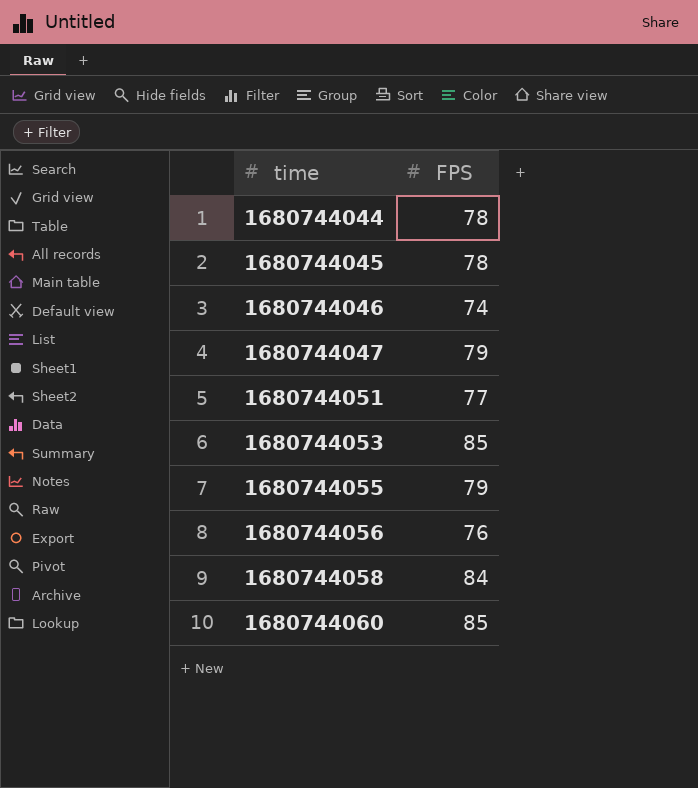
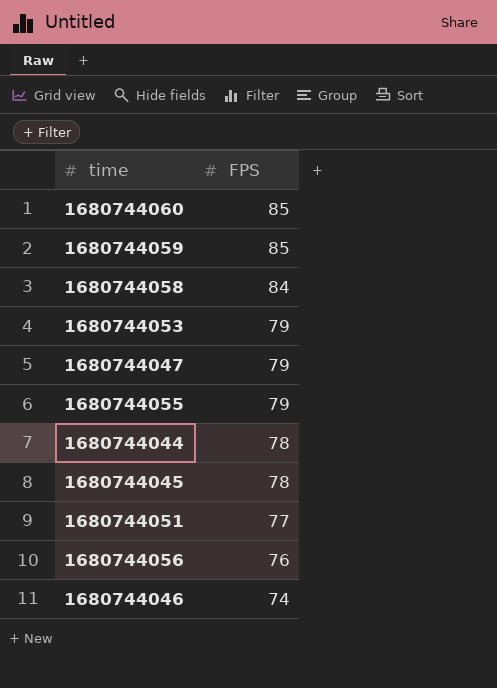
row order: time ascending -> FPS descending
row 1680744059: none -> 85
1680744053 | FPS: 85 -> 79

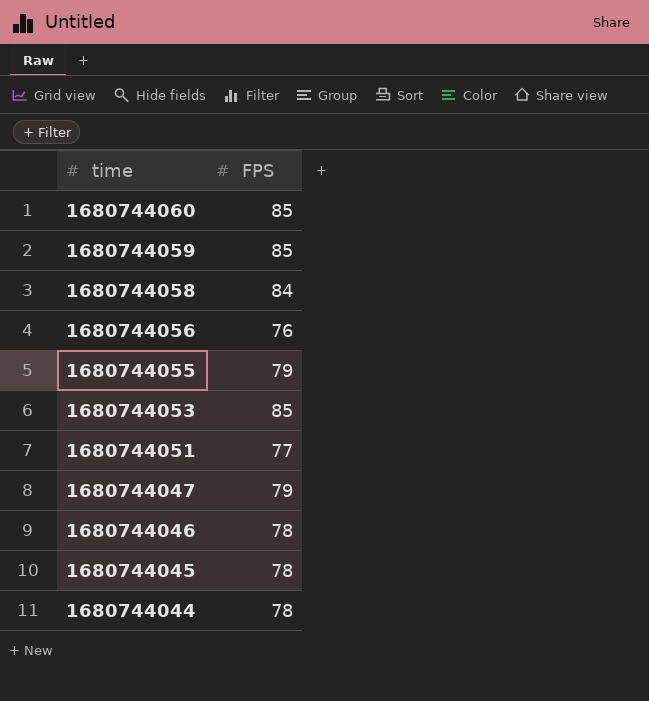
row order: FPS descending -> time descending
1680744053 | FPS: 79 -> 85
1680744046 | FPS: 74 -> 78

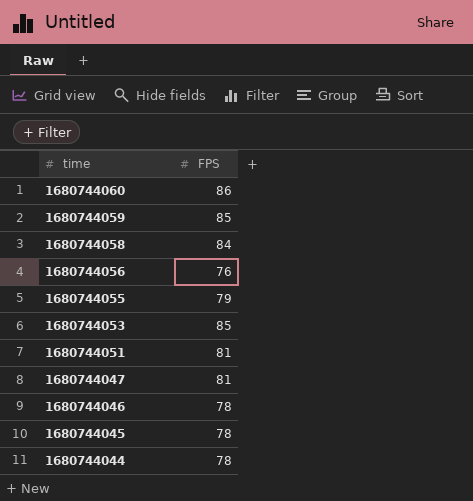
1680744060 | FPS: 85 -> 86
1680744051 | FPS: 77 -> 81
1680744047 | FPS: 79 -> 81

